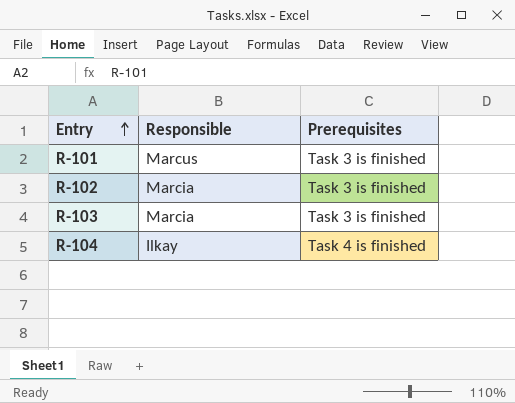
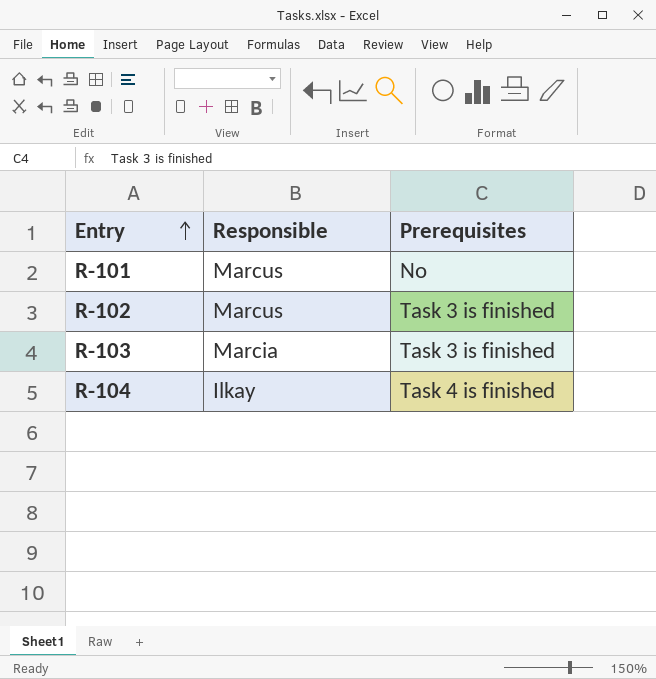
R-101 | Prerequisites: Task 3 is finished -> No
R-102 | Responsible: Marcia -> Marcus

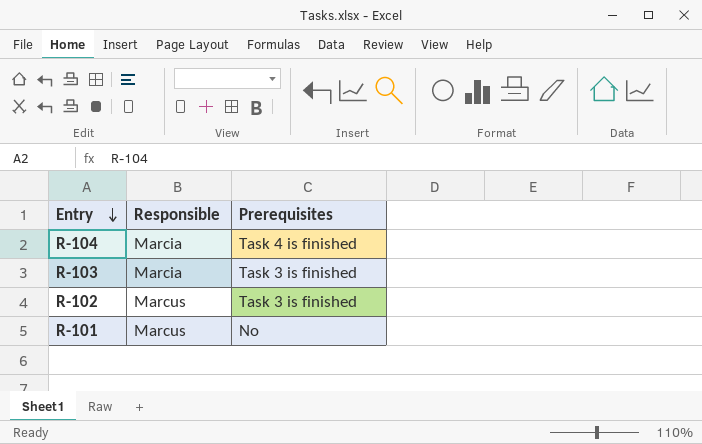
row order: Entry ascending -> Entry descending
R-104 | Responsible: Ilkay -> Marcia

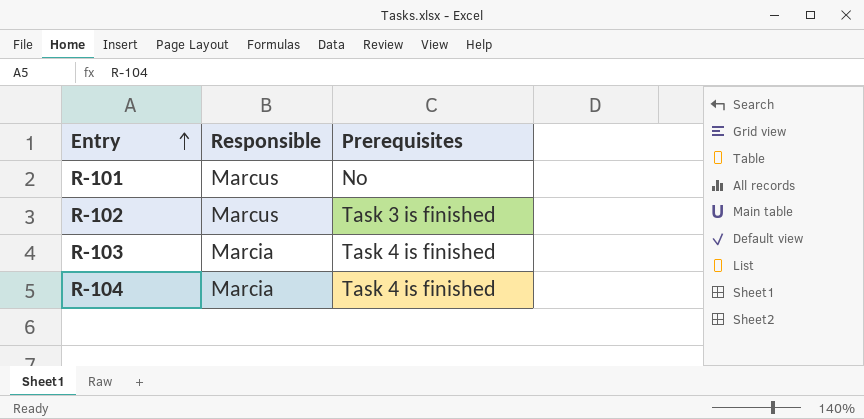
row order: Entry descending -> Entry ascending
R-103 | Prerequisites: Task 3 is finished -> Task 4 is finished

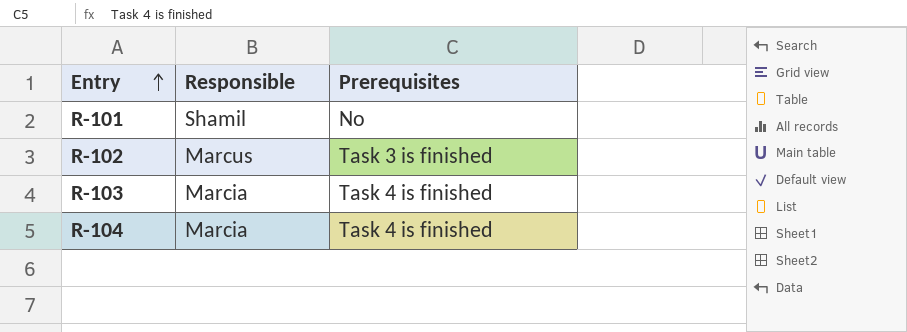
R-101 | Responsible: Marcus -> Shamil

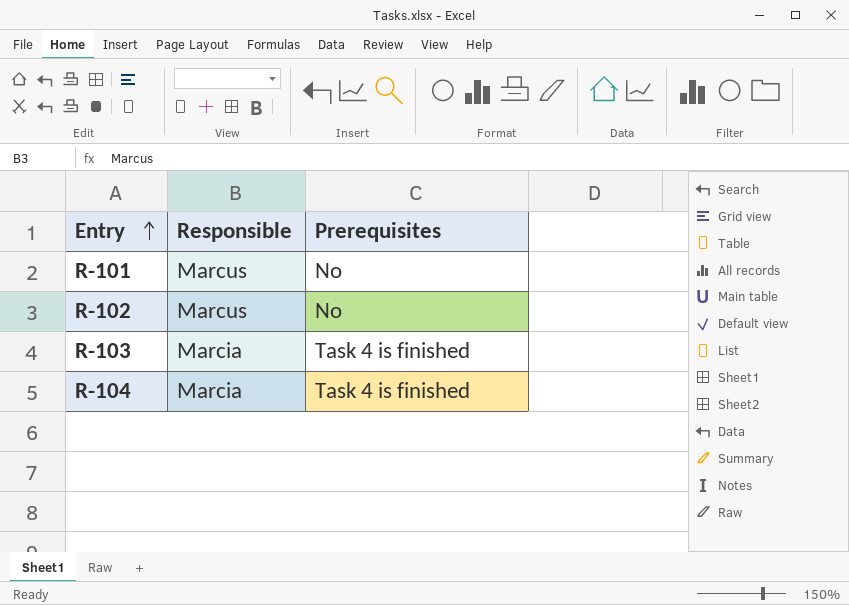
R-101 | Responsible: Shamil -> Marcus
R-102 | Prerequisites: Task 3 is finished -> No

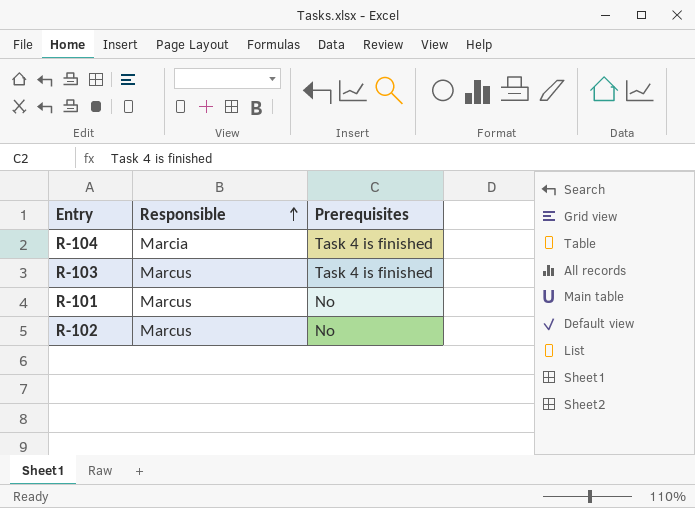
row order: Entry ascending -> Responsible ascending
R-103 | Responsible: Marcia -> Marcus

